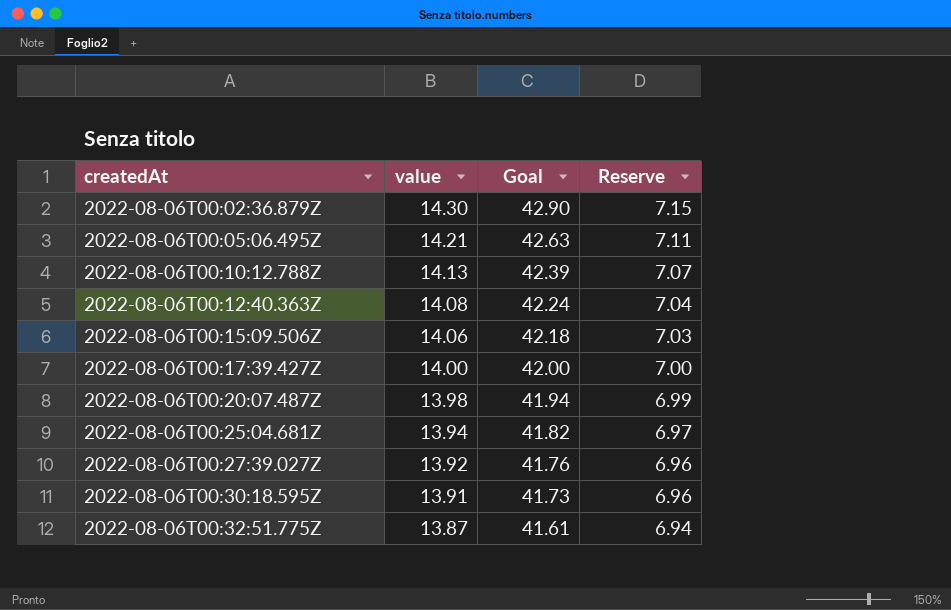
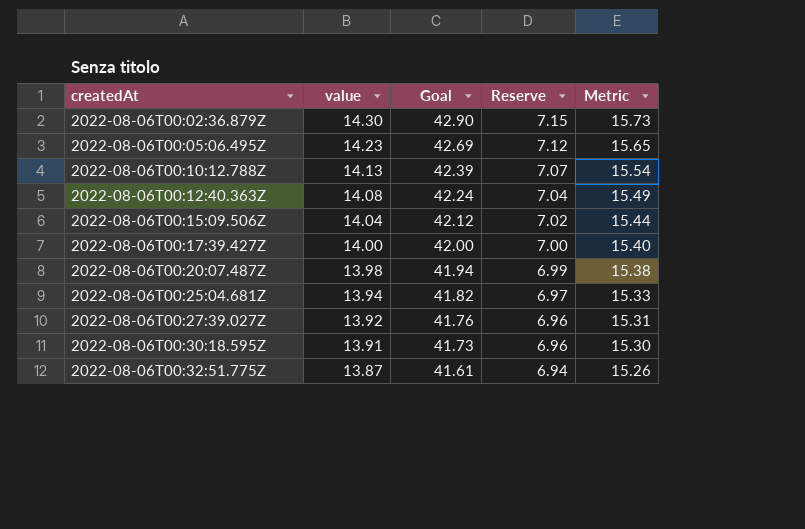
column Metric | formula: none -> [value] * 1.1
2022-08-06T00:05:06.495Z | value: 14.21 -> 14.23
2022-08-06T00:05:06.495Z | Goal: 42.63 -> 42.69
2022-08-06T00:05:06.495Z | Reserve: 7.11 -> 7.12
2022-08-06T00:15:09.506Z | value: 14.06 -> 14.04
2022-08-06T00:15:09.506Z | Goal: 42.18 -> 42.12
2022-08-06T00:15:09.506Z | Reserve: 7.03 -> 7.02

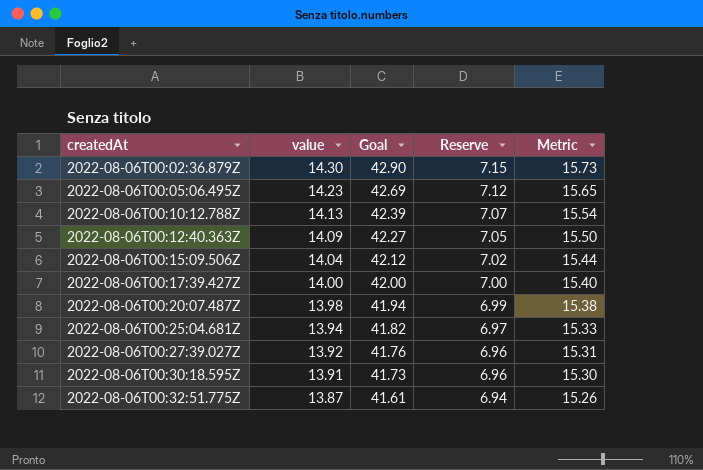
2022-08-06T00:12:40.363Z | value: 14.08 -> 14.09
2022-08-06T00:12:40.363Z | Goal: 42.24 -> 42.27
2022-08-06T00:12:40.363Z | Reserve: 7.04 -> 7.05
2022-08-06T00:12:40.363Z | Metric: 15.49 -> 15.50

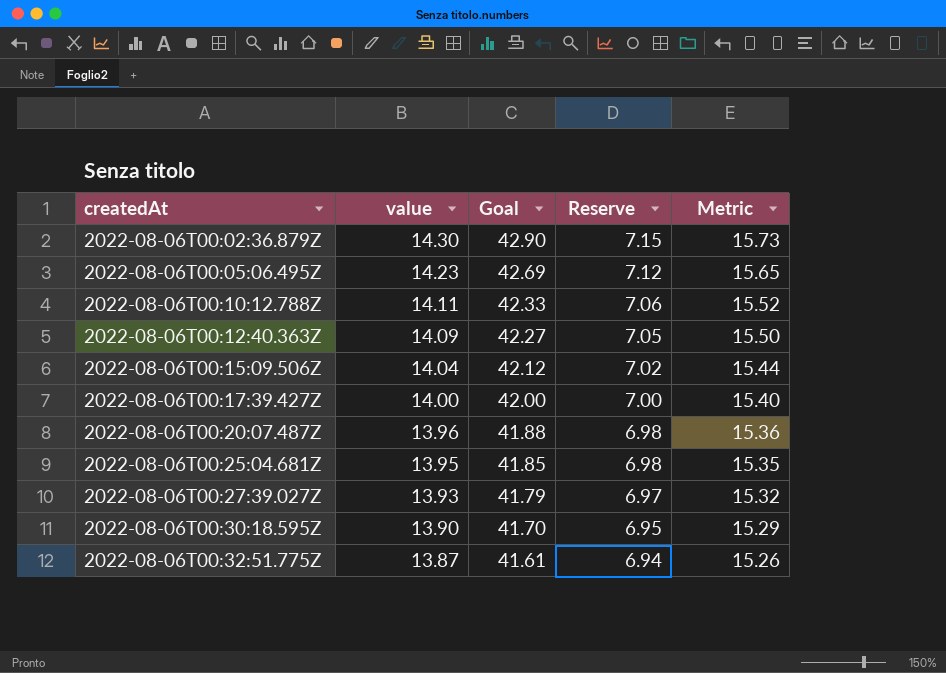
2022-08-06T00:10:12.788Z | value: 14.13 -> 14.11
2022-08-06T00:10:12.788Z | Goal: 42.39 -> 42.33
2022-08-06T00:10:12.788Z | Reserve: 7.07 -> 7.06
2022-08-06T00:10:12.788Z | Metric: 15.54 -> 15.52
2022-08-06T00:20:07.487Z | value: 13.98 -> 13.96
2022-08-06T00:20:07.487Z | Goal: 41.94 -> 41.88
2022-08-06T00:20:07.487Z | Reserve: 6.99 -> 6.98
2022-08-06T00:20:07.487Z | Metric: 15.38 -> 15.36
2022-08-06T00:25:04.681Z | value: 13.94 -> 13.95
2022-08-06T00:25:04.681Z | Goal: 41.82 -> 41.85
2022-08-06T00:25:04.681Z | Reserve: 6.97 -> 6.98
2022-08-06T00:25:04.681Z | Metric: 15.33 -> 15.35
2022-08-06T00:27:39.027Z | value: 13.92 -> 13.93
2022-08-06T00:27:39.027Z | Goal: 41.76 -> 41.79
2022-08-06T00:27:39.027Z | Reserve: 6.96 -> 6.97
2022-08-06T00:27:39.027Z | Metric: 15.31 -> 15.32
2022-08-06T00:30:18.595Z | value: 13.91 -> 13.90
2022-08-06T00:30:18.595Z | Goal: 41.73 -> 41.70
2022-08-06T00:30:18.595Z | Reserve: 6.96 -> 6.95
2022-08-06T00:30:18.595Z | Metric: 15.30 -> 15.29

